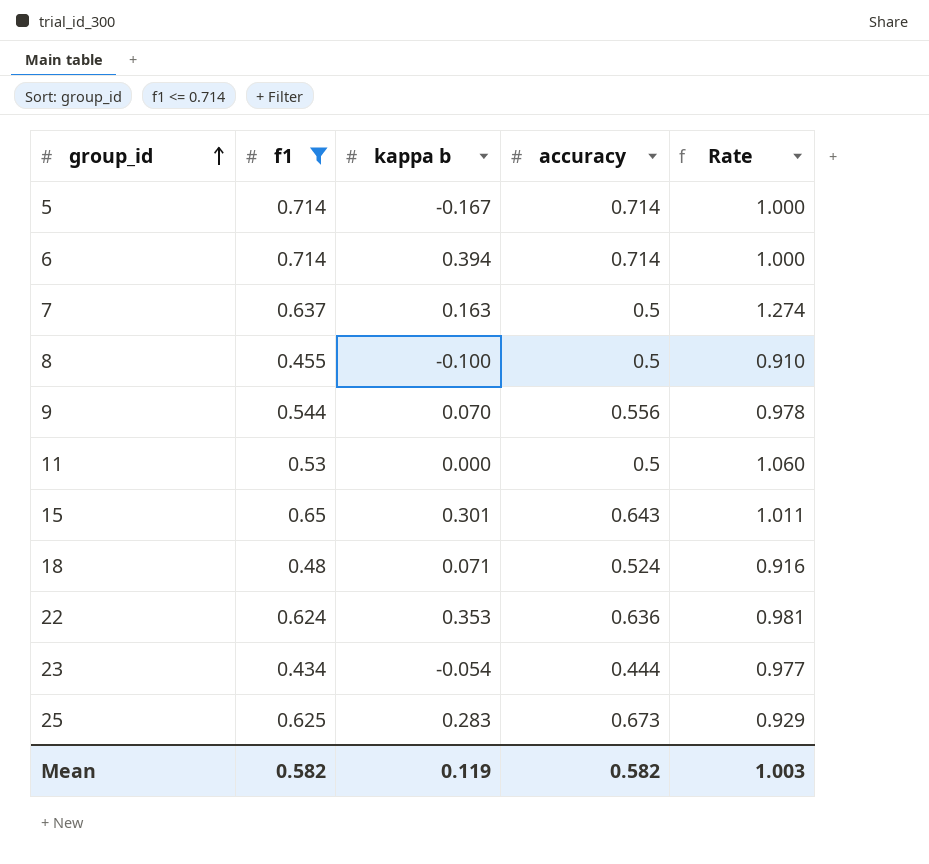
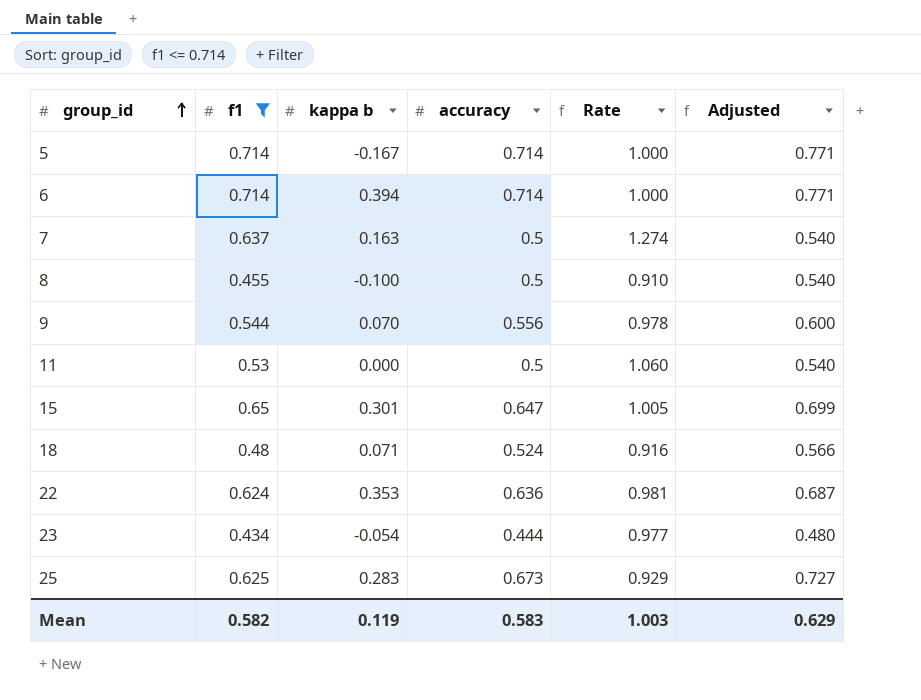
column Adjusted | formula: none -> [accuracy] * 1.08
15 | accuracy: 0.643 -> 0.647
15 | Rate: 1.011 -> 1.005
Mean | accuracy: 0.582 -> 0.583

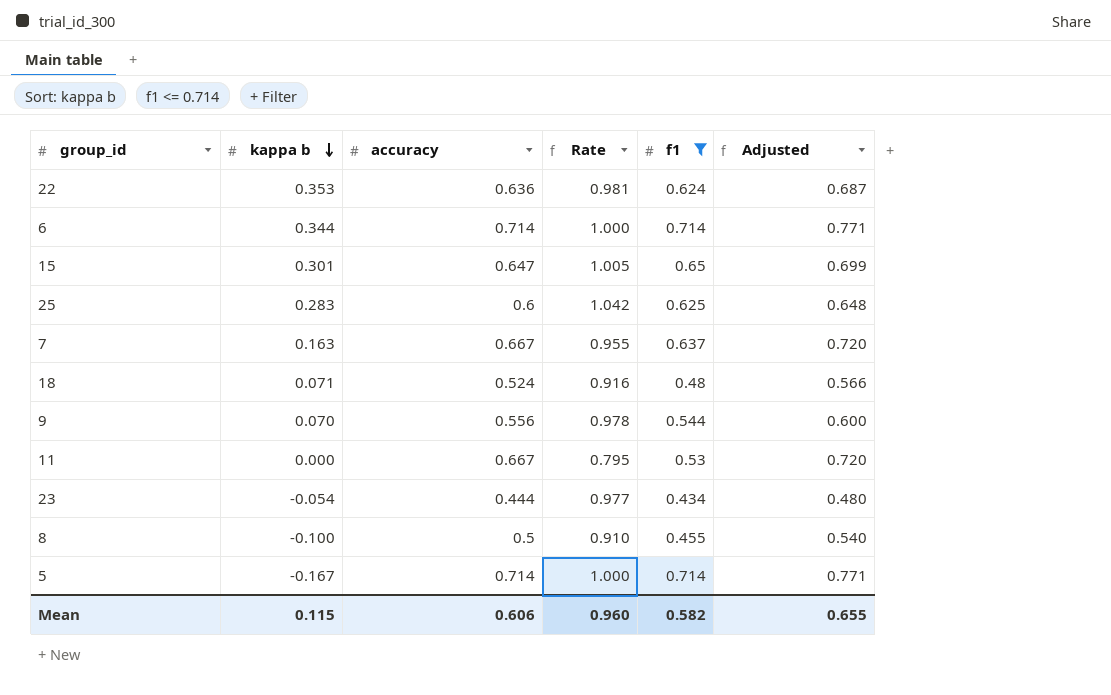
row order: group_id ascending -> kappa b descending
column f1 | position: 2 -> 5
6 | kappa b: 0.394 -> 0.344
25 | accuracy: 0.673 -> 0.6
25 | Rate: 0.929 -> 1.042
25 | Adjusted: 0.727 -> 0.648
7 | accuracy: 0.5 -> 0.667
7 | Rate: 1.274 -> 0.955
7 | Adjusted: 0.540 -> 0.720
11 | accuracy: 0.5 -> 0.667
11 | Rate: 1.060 -> 0.795
11 | Adjusted: 0.540 -> 0.720
Mean | kappa b: 0.119 -> 0.115
Mean | accuracy: 0.583 -> 0.606
Mean | Rate: 1.003 -> 0.960
Mean | Adjusted: 0.629 -> 0.655

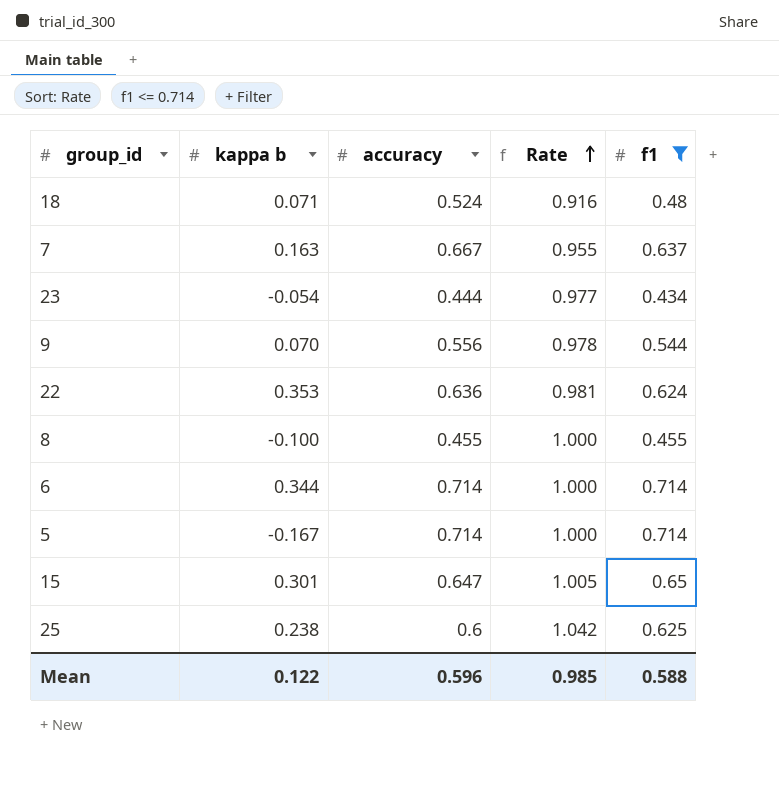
row order: kappa b descending -> Rate ascending
column Adjusted | formula: [accuracy] * 1.08 -> none
row 11: 0.000 | 0.667 | 0.795 | 0.53 | 0.720 -> none
8 | accuracy: 0.5 -> 0.455
8 | Rate: 0.910 -> 1.000
25 | kappa b: 0.283 -> 0.238
Mean | kappa b: 0.115 -> 0.122
Mean | accuracy: 0.606 -> 0.596
Mean | Rate: 0.960 -> 0.985
Mean | f1: 0.582 -> 0.588

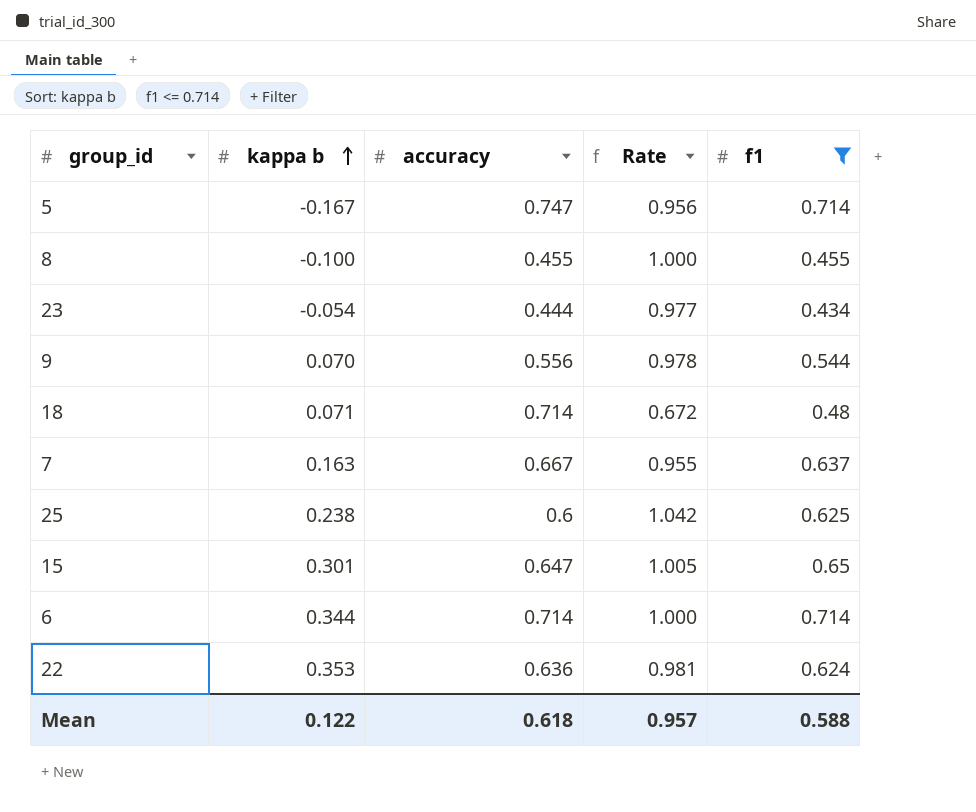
row order: Rate ascending -> kappa b ascending
5 | accuracy: 0.714 -> 0.747
5 | Rate: 1.000 -> 0.956
18 | accuracy: 0.524 -> 0.714
18 | Rate: 0.916 -> 0.672
Mean | accuracy: 0.596 -> 0.618
Mean | Rate: 0.985 -> 0.957

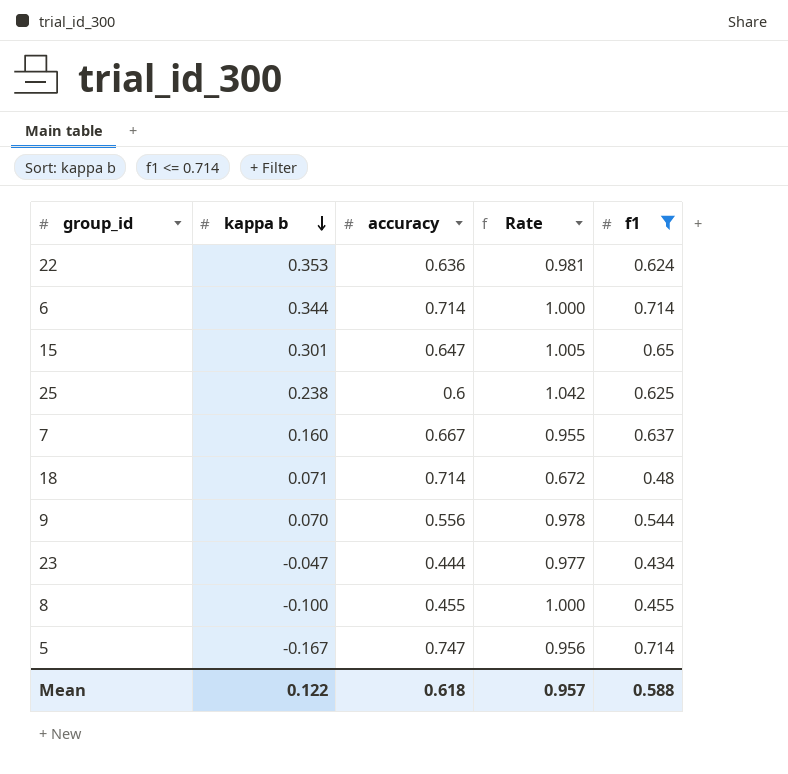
row order: kappa b ascending -> kappa b descending
7 | kappa b: 0.163 -> 0.160
23 | kappa b: -0.054 -> -0.047

